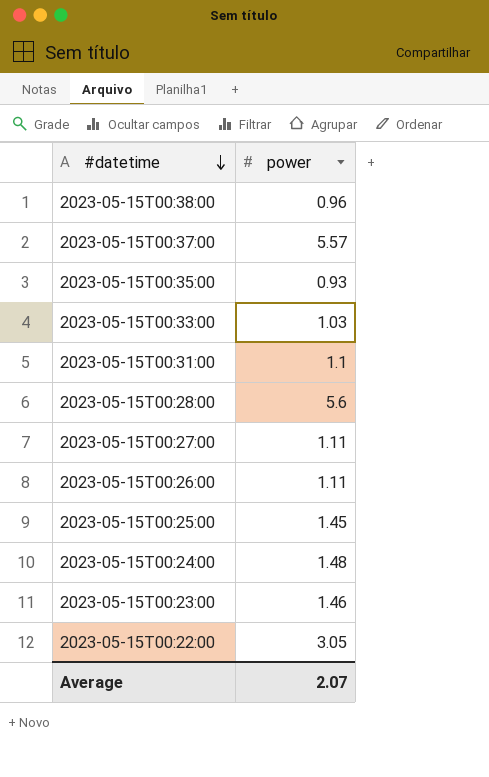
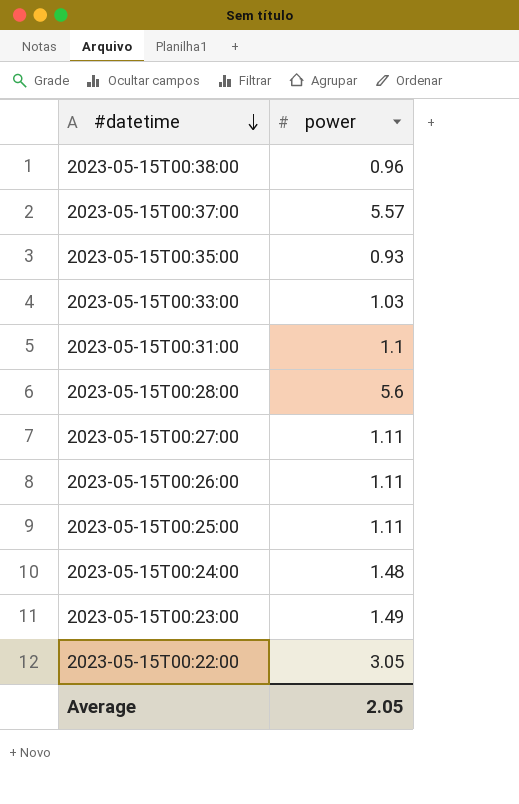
2023-05-15T00:25:00 | power: 1.45 -> 1.11
2023-05-15T00:23:00 | power: 1.46 -> 1.49
Average | power: 2.07 -> 2.05

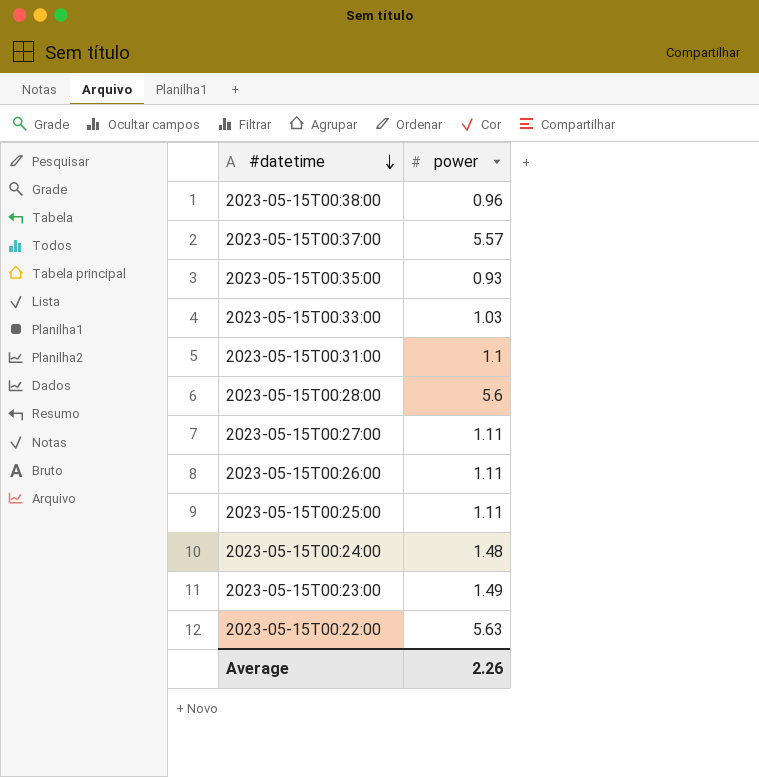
2023-05-15T00:22:00 | power: 3.05 -> 5.63
Average | power: 2.05 -> 2.26

